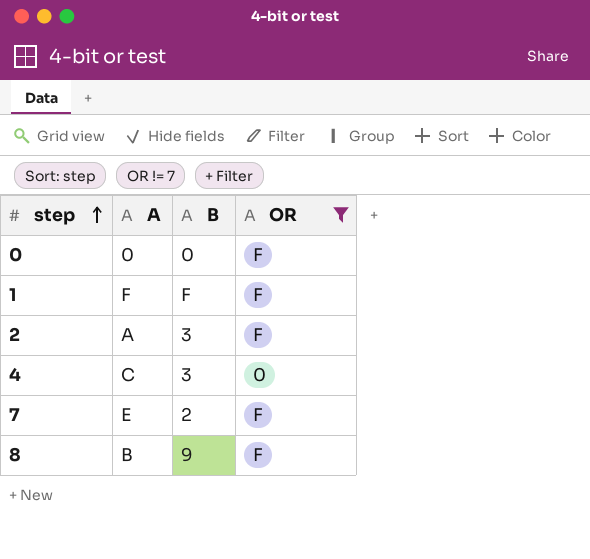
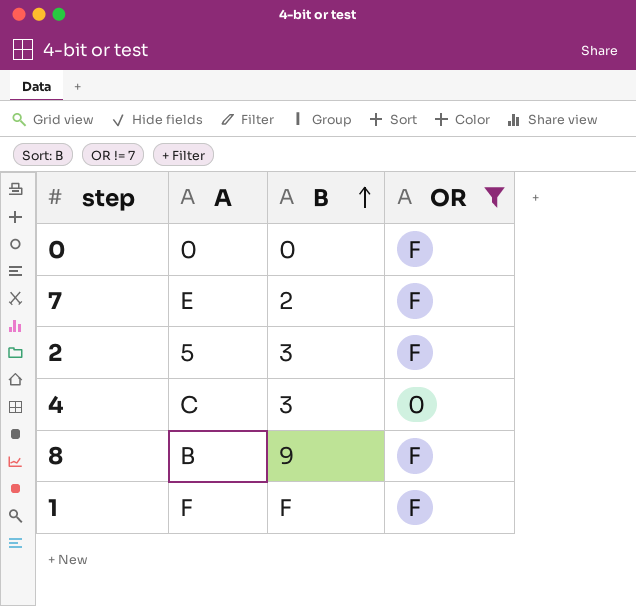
row order: step ascending -> B ascending
2 | A: A -> 5

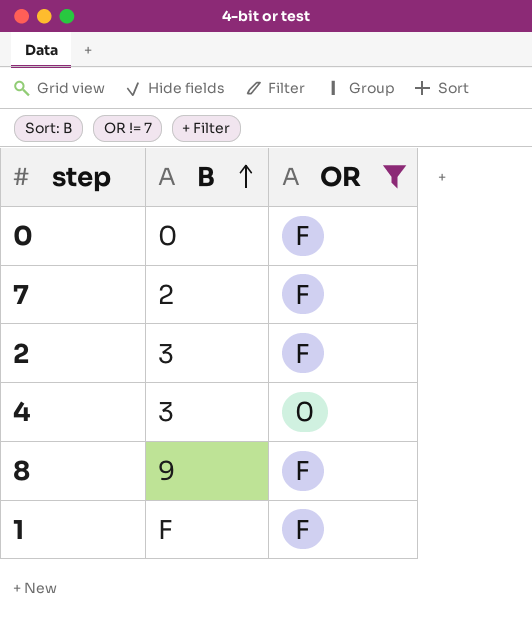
column A | position: 2 -> none

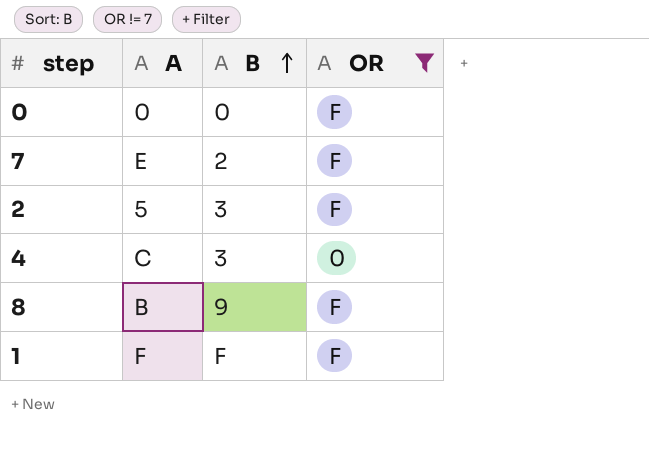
column A | position: none -> 2

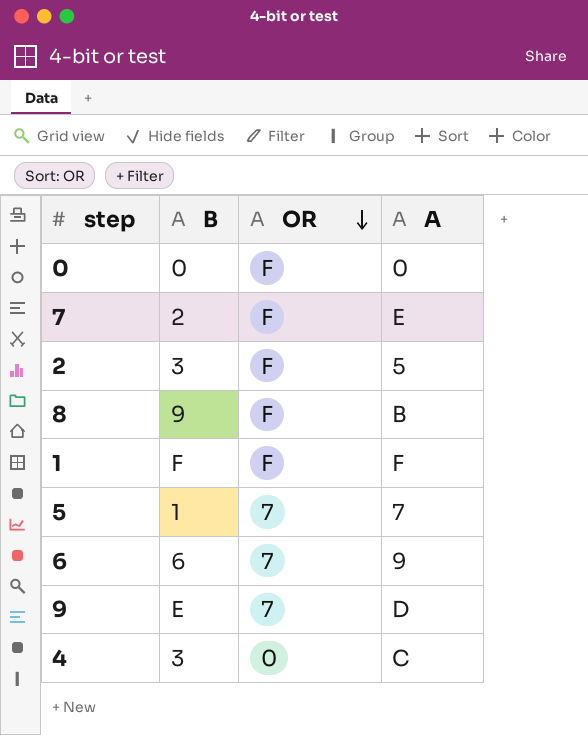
filter: OR != 7 -> none
row order: B ascending -> OR descending
column A | position: 2 -> 4

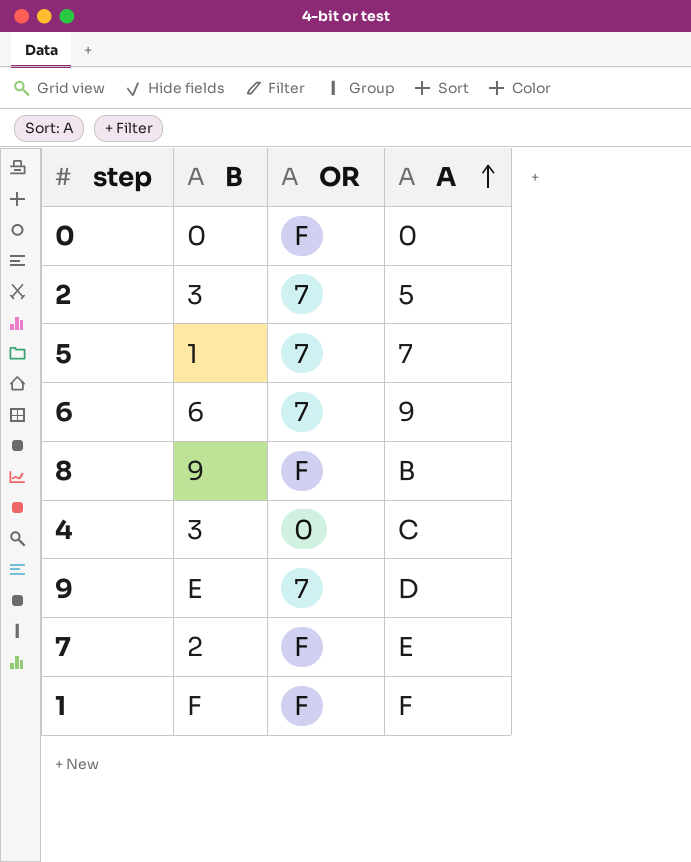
row order: OR descending -> A ascending
2 | OR: F -> 7

